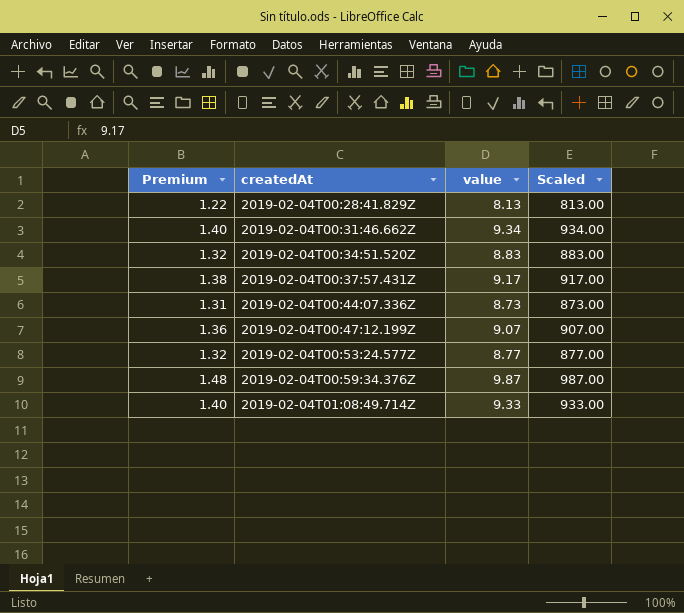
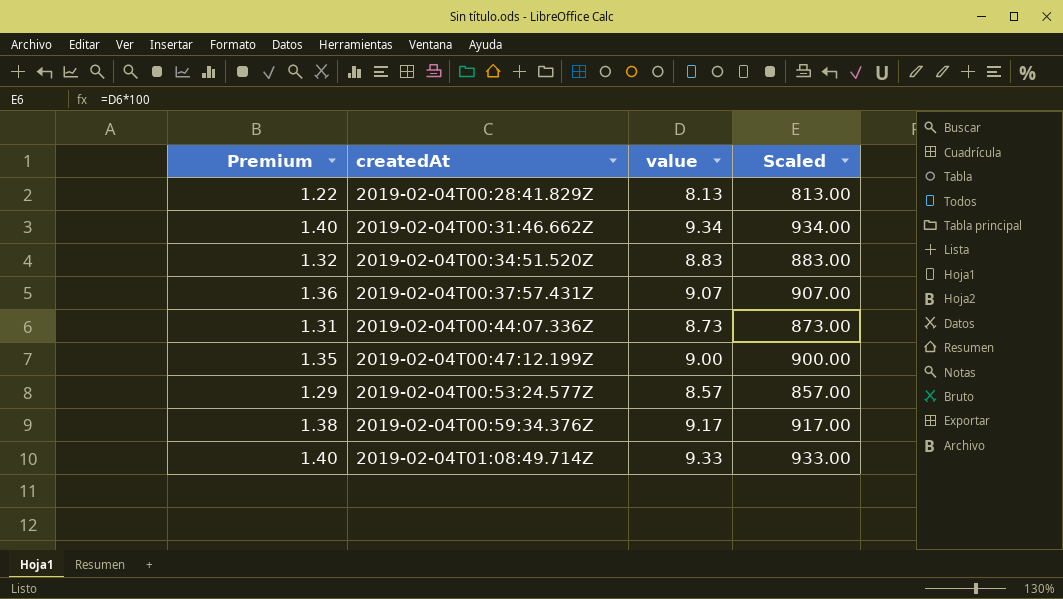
2019-02-04T00:37:57.431Z | Premium: 1.38 -> 1.36
2019-02-04T00:37:57.431Z | value: 9.17 -> 9.07
2019-02-04T00:37:57.431Z | Scaled: 917.00 -> 907.00
2019-02-04T00:47:12.199Z | Premium: 1.36 -> 1.35
2019-02-04T00:47:12.199Z | value: 9.07 -> 9.00
2019-02-04T00:47:12.199Z | Scaled: 907.00 -> 900.00
2019-02-04T00:53:24.577Z | Premium: 1.32 -> 1.29
2019-02-04T00:53:24.577Z | value: 8.77 -> 8.57
2019-02-04T00:53:24.577Z | Scaled: 877.00 -> 857.00
2019-02-04T00:59:34.376Z | Premium: 1.48 -> 1.38
2019-02-04T00:59:34.376Z | value: 9.87 -> 9.17
2019-02-04T00:59:34.376Z | Scaled: 987.00 -> 917.00

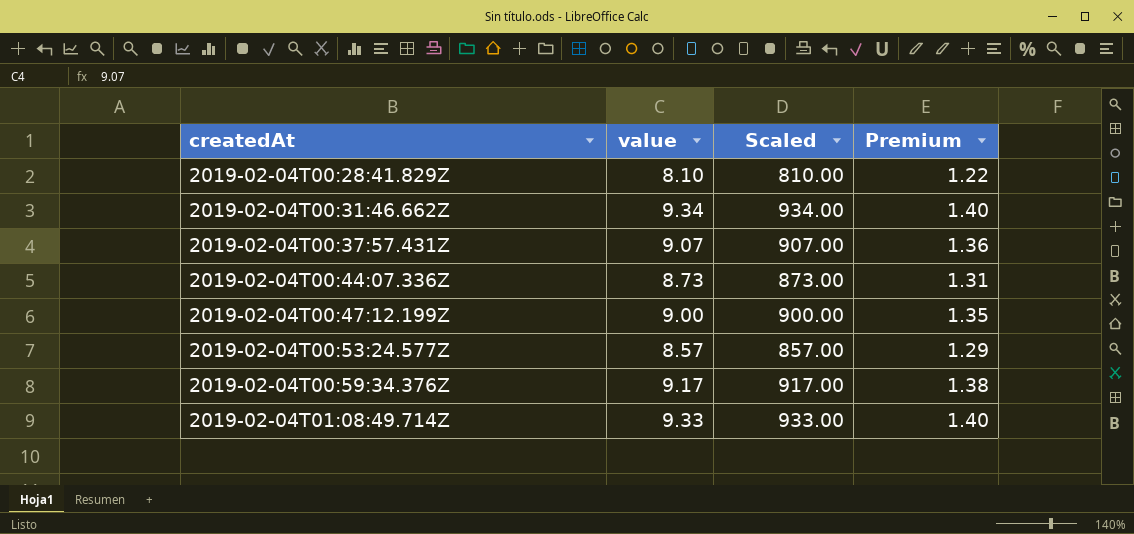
column Premium | position: 1 -> 4
row 2019-02-04T00:34:51.520Z: 1.32 | 8.83 | 883.00 -> none
2019-02-04T00:28:41.829Z | value: 8.13 -> 8.10
2019-02-04T00:28:41.829Z | Scaled: 813.00 -> 810.00

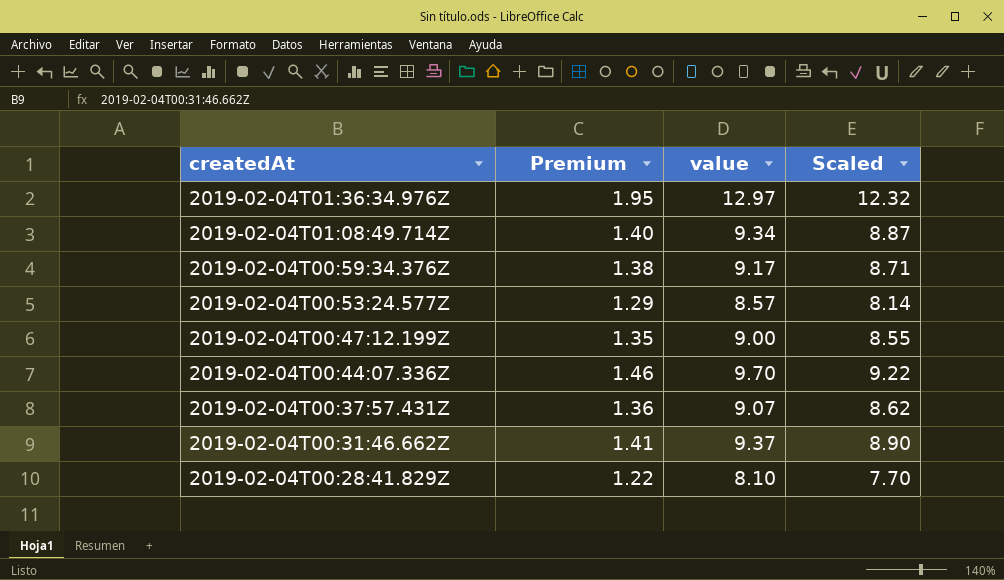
row order: createdAt ascending -> createdAt descending
column Premium | position: 4 -> 2
column Scaled | formula: [value] * 100 -> [value] * 0.95
row 2019-02-04T01:36:34.976Z: none -> 1.95 | 12.97 | 12.32
2019-02-04T01:08:49.714Z | value: 9.33 -> 9.34
2019-02-04T00:44:07.336Z | Premium: 1.31 -> 1.46
2019-02-04T00:44:07.336Z | value: 8.73 -> 9.70
2019-02-04T00:31:46.662Z | Premium: 1.40 -> 1.41
2019-02-04T00:31:46.662Z | value: 9.34 -> 9.37

